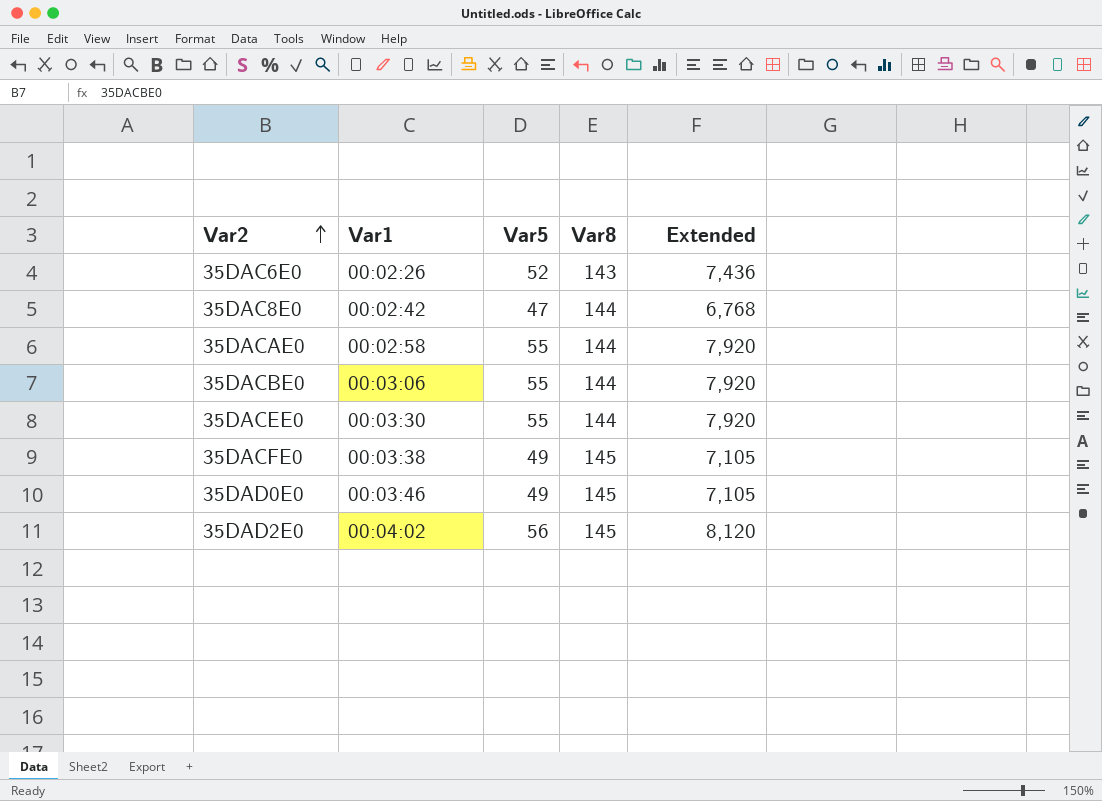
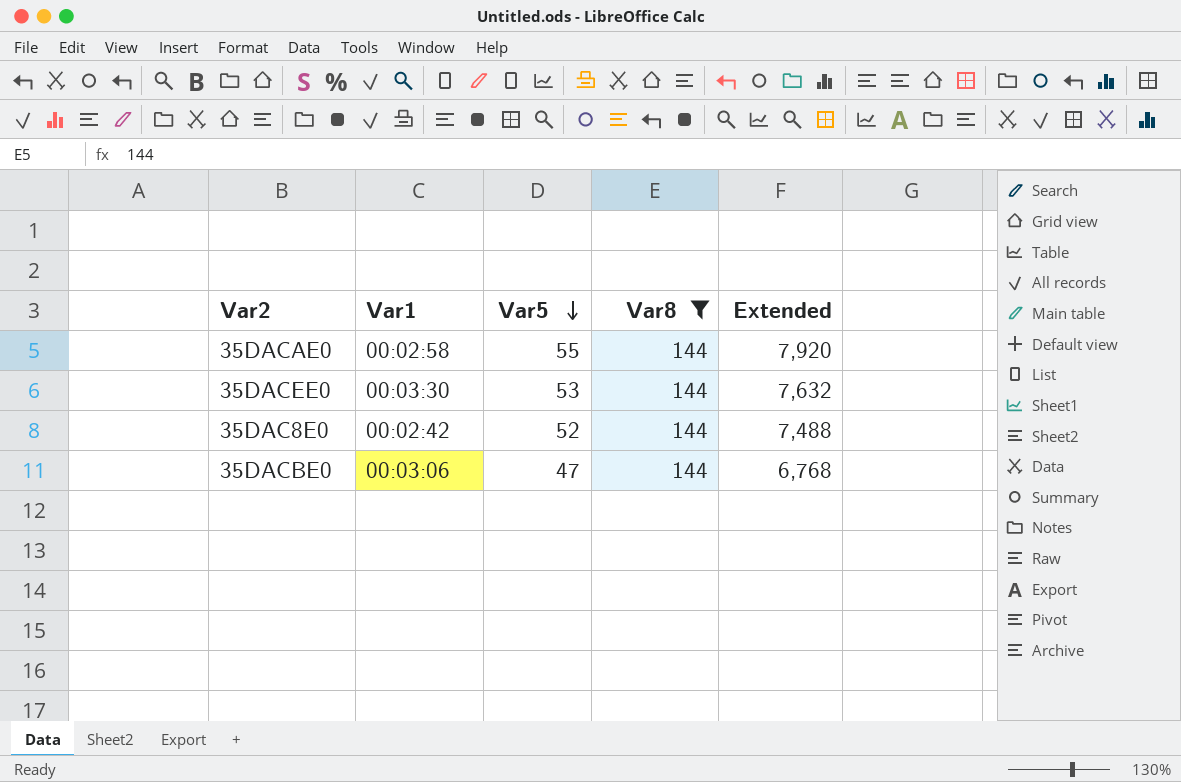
filter: none -> Var8 = 144
row order: Var2 ascending -> Var5 descending
35DACEE0 | Var5: 55 -> 53
35DACEE0 | Extended: 7,920 -> 7,632
35DAC8E0 | Var5: 47 -> 52
35DAC8E0 | Extended: 6,768 -> 7,488
35DACBE0 | Var5: 55 -> 47
35DACBE0 | Extended: 7,920 -> 6,768

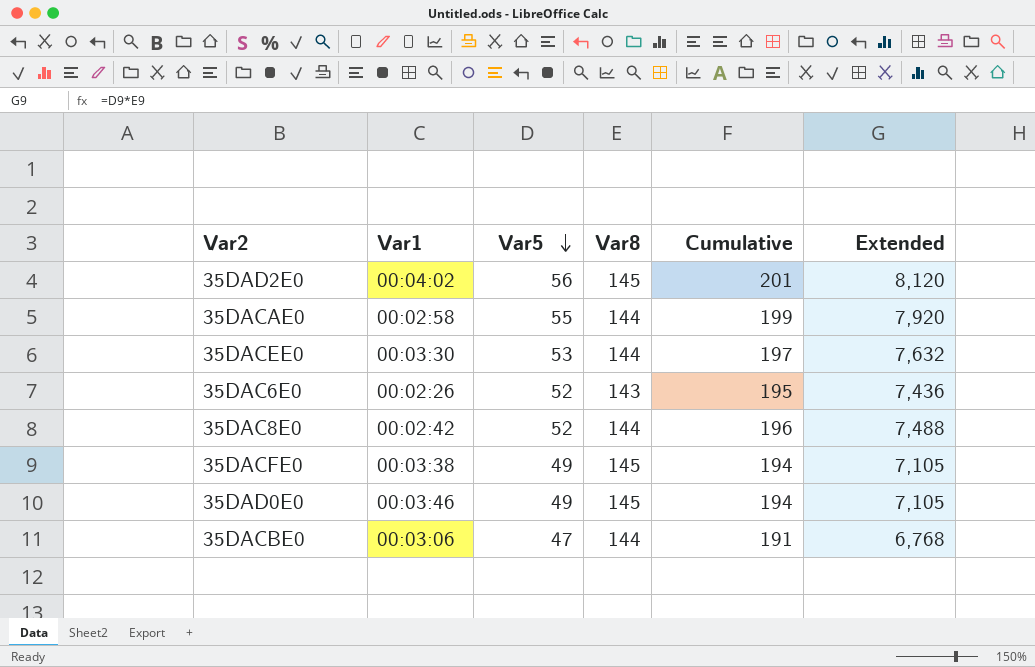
filter: Var8 = 144 -> none
column Cumulative | formula: none -> [Var5] + [Var8]

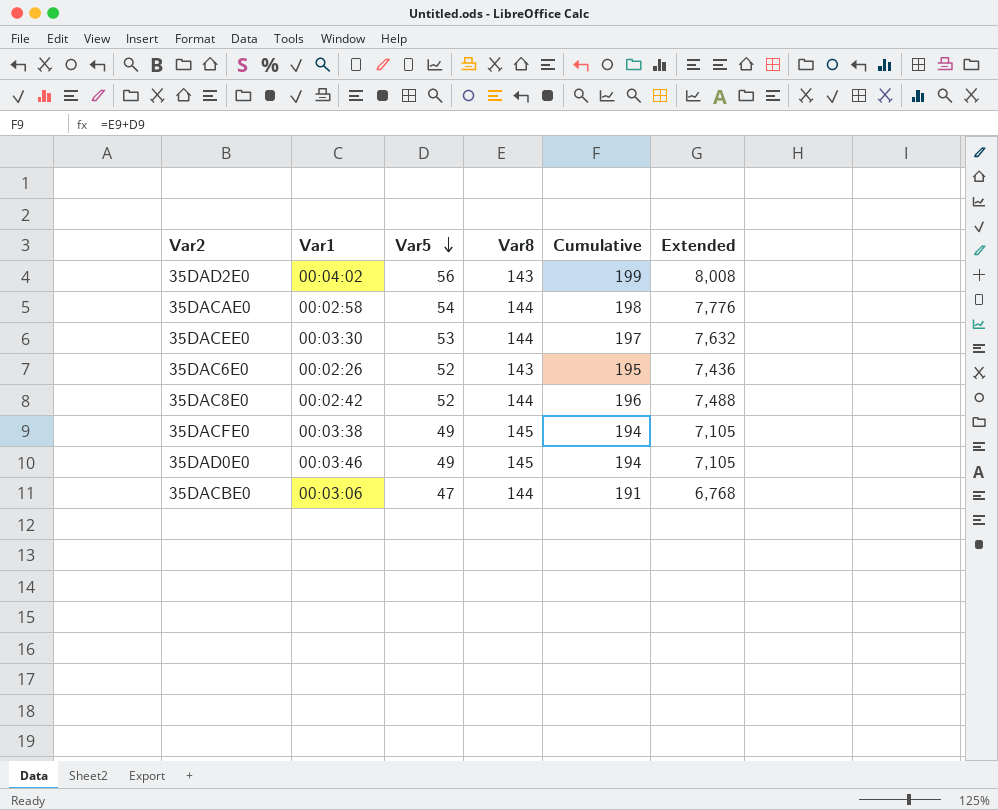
35DAD2E0 | Var8: 145 -> 143
35DAD2E0 | Cumulative: 201 -> 199
35DAD2E0 | Extended: 8,120 -> 8,008
35DACAE0 | Var5: 55 -> 54
35DACAE0 | Cumulative: 199 -> 198
35DACAE0 | Extended: 7,920 -> 7,776

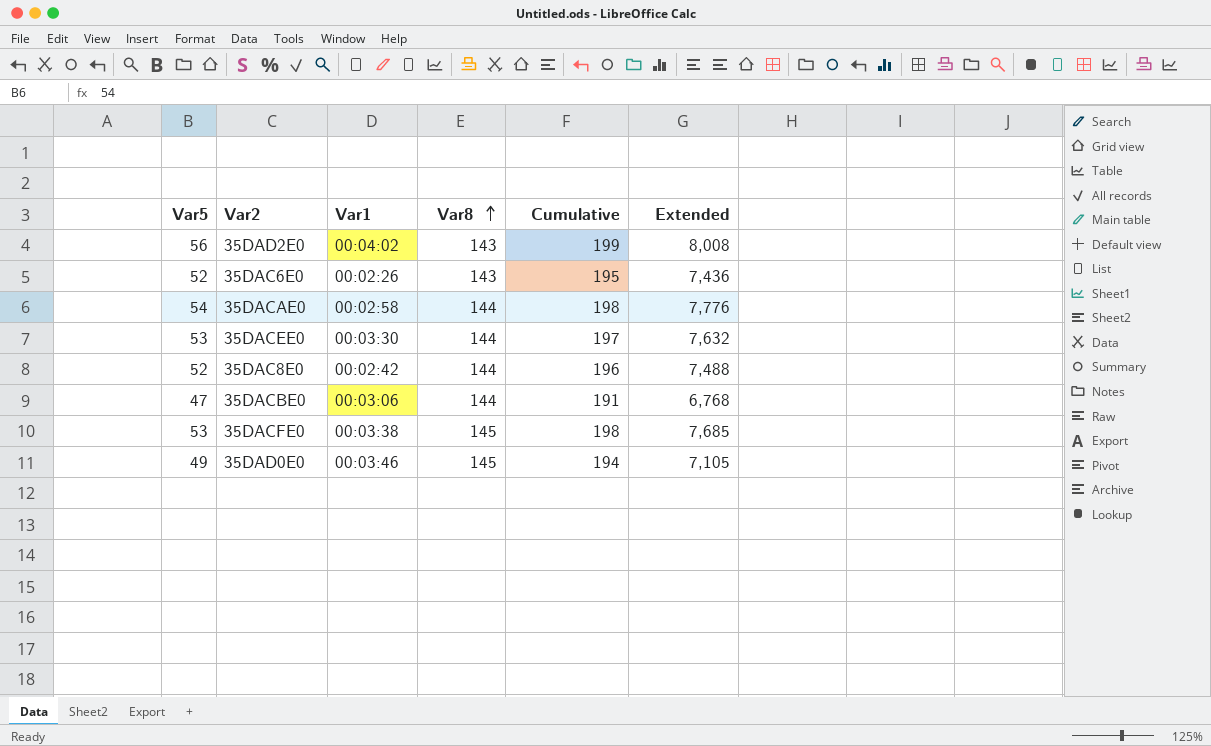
row order: Var5 descending -> Var8 ascending
column Var5 | position: 3 -> 1
35DACFE0 | Var5: 49 -> 53
35DACFE0 | Cumulative: 194 -> 198
35DACFE0 | Extended: 7,105 -> 7,685

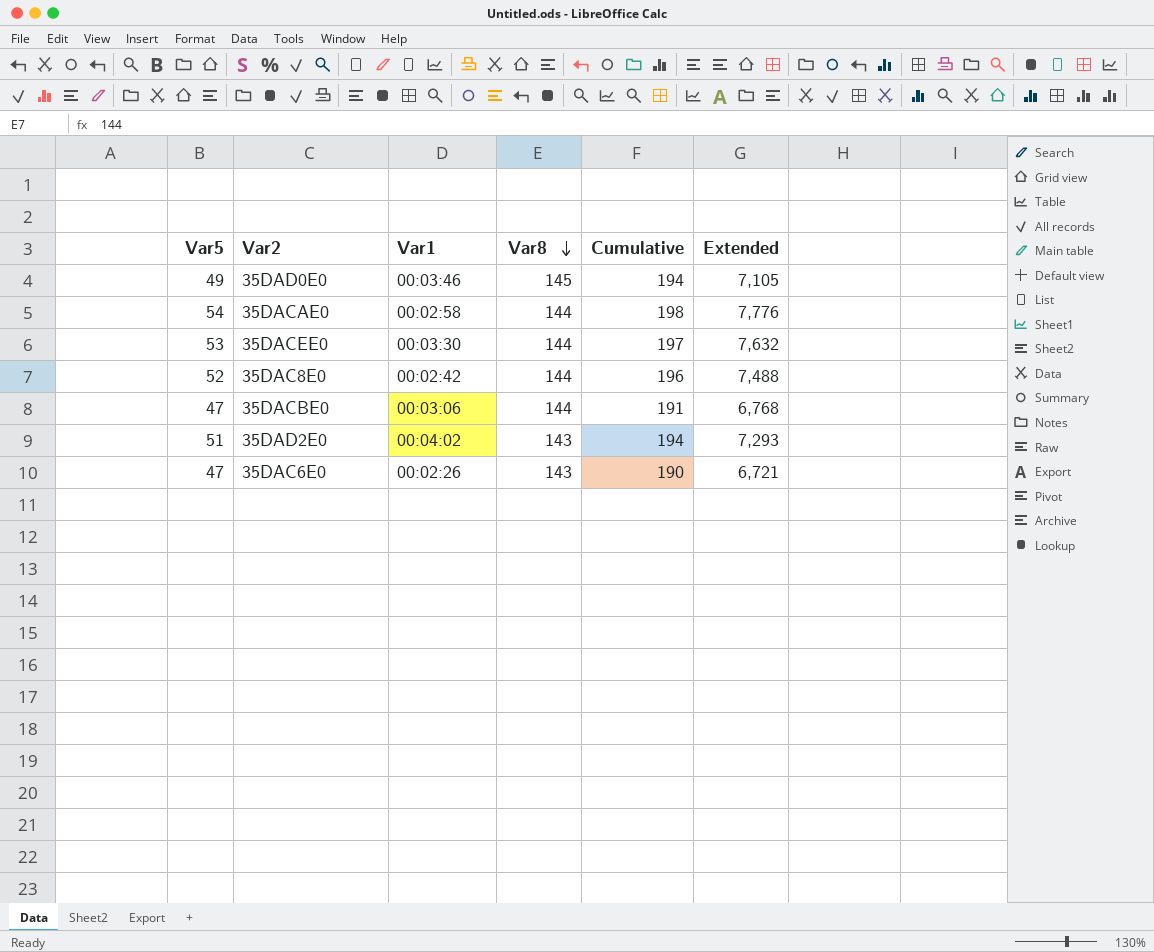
row order: Var8 ascending -> Var8 descending
row 35DACFE0: 53 | 00:03:38 | 145 | 198 | 7,685 -> none
35DAD2E0 | Var5: 56 -> 51
35DAD2E0 | Cumulative: 199 -> 194
35DAD2E0 | Extended: 8,008 -> 7,293
35DAC6E0 | Var5: 52 -> 47
35DAC6E0 | Cumulative: 195 -> 190
35DAC6E0 | Extended: 7,436 -> 6,721

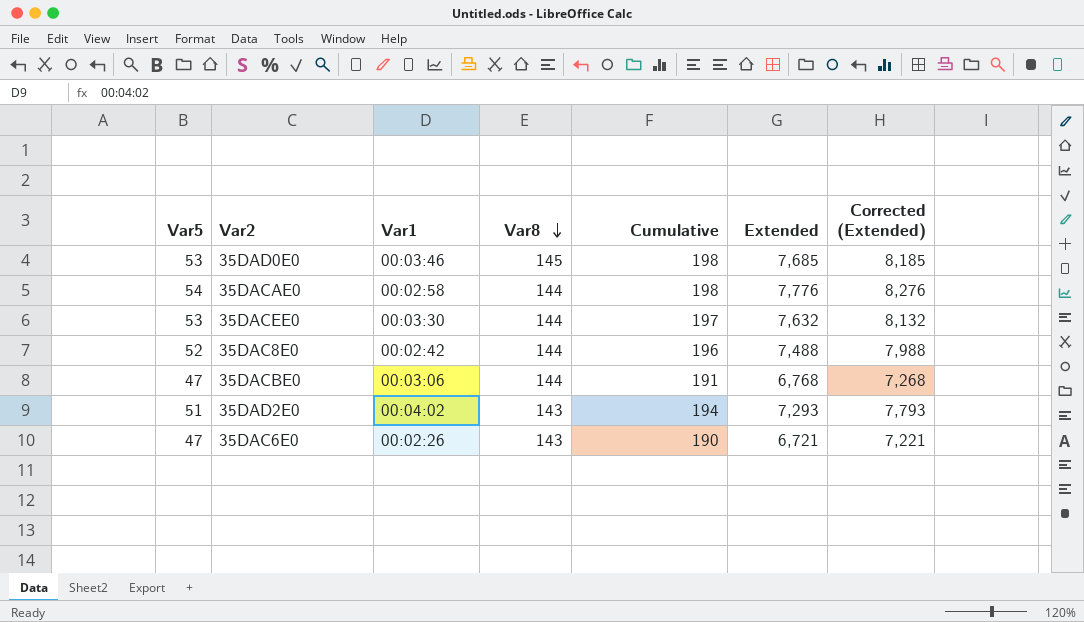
column Corrected (Extended) | formula: none -> [Extended] + 500
35DAD0E0 | Var5: 49 -> 53
35DAD0E0 | Cumulative: 194 -> 198
35DAD0E0 | Extended: 7,105 -> 7,685

